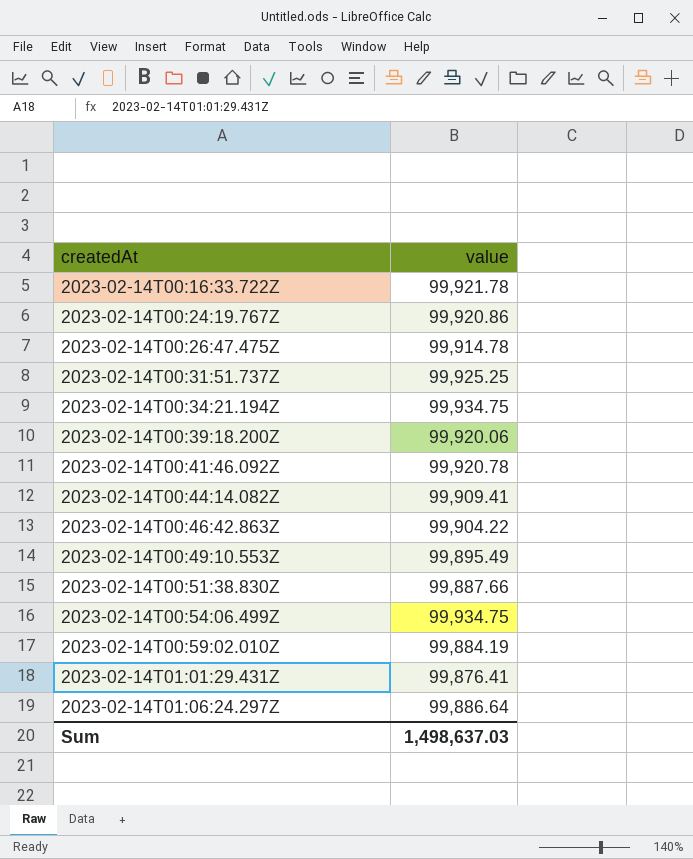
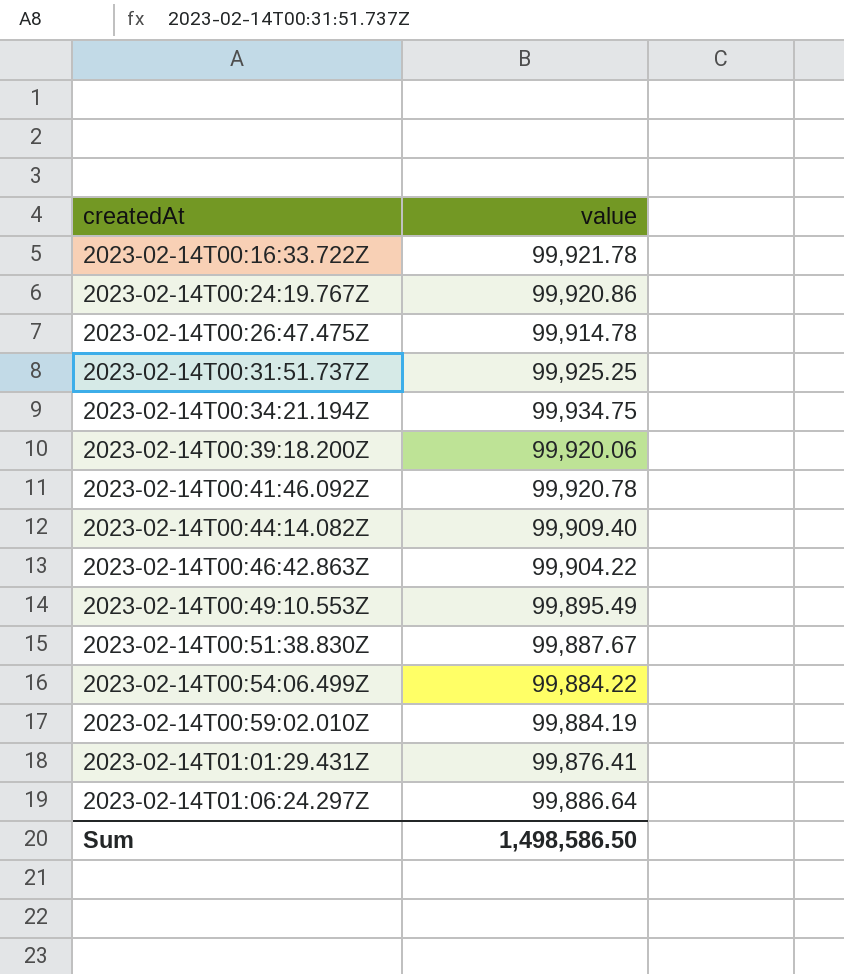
2023-02-14T00:44:14.082Z | value: 99,909.41 -> 99,909.40
2023-02-14T00:51:38.830Z | value: 99,887.66 -> 99,887.67
2023-02-14T00:54:06.499Z | value: 99,934.75 -> 99,884.22
Sum | value: 1,498,637.03 -> 1,498,586.50

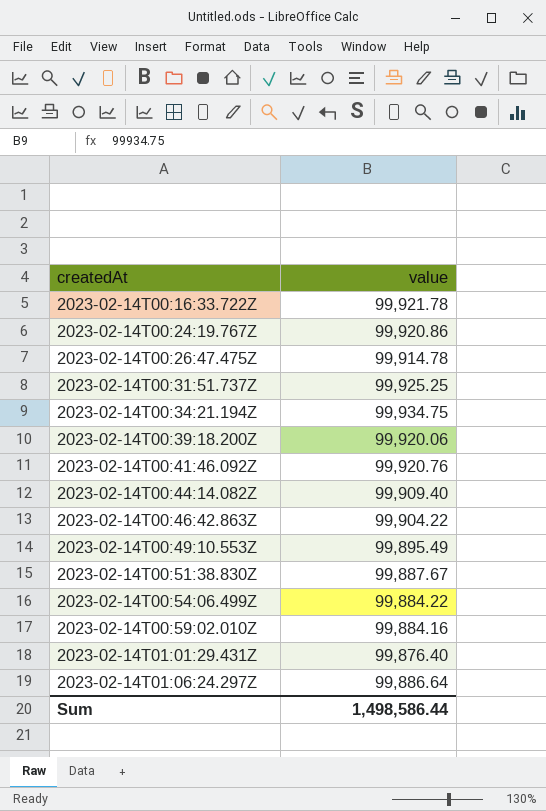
2023-02-14T00:41:46.092Z | value: 99,920.78 -> 99,920.76
2023-02-14T00:59:02.010Z | value: 99,884.19 -> 99,884.16
2023-02-14T01:01:29.431Z | value: 99,876.41 -> 99,876.40
Sum | value: 1,498,586.50 -> 1,498,586.44

